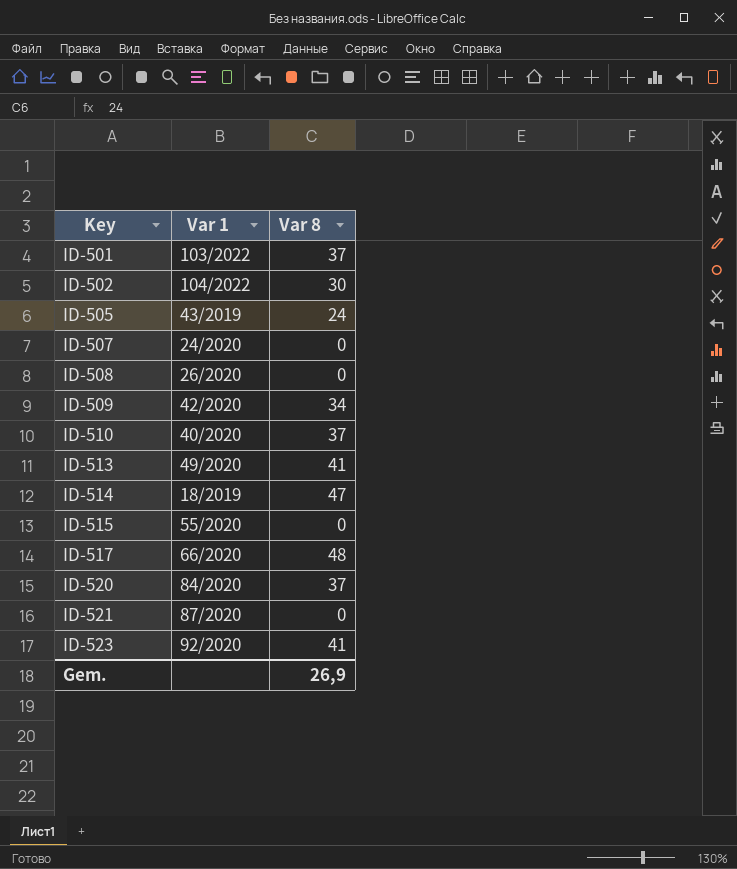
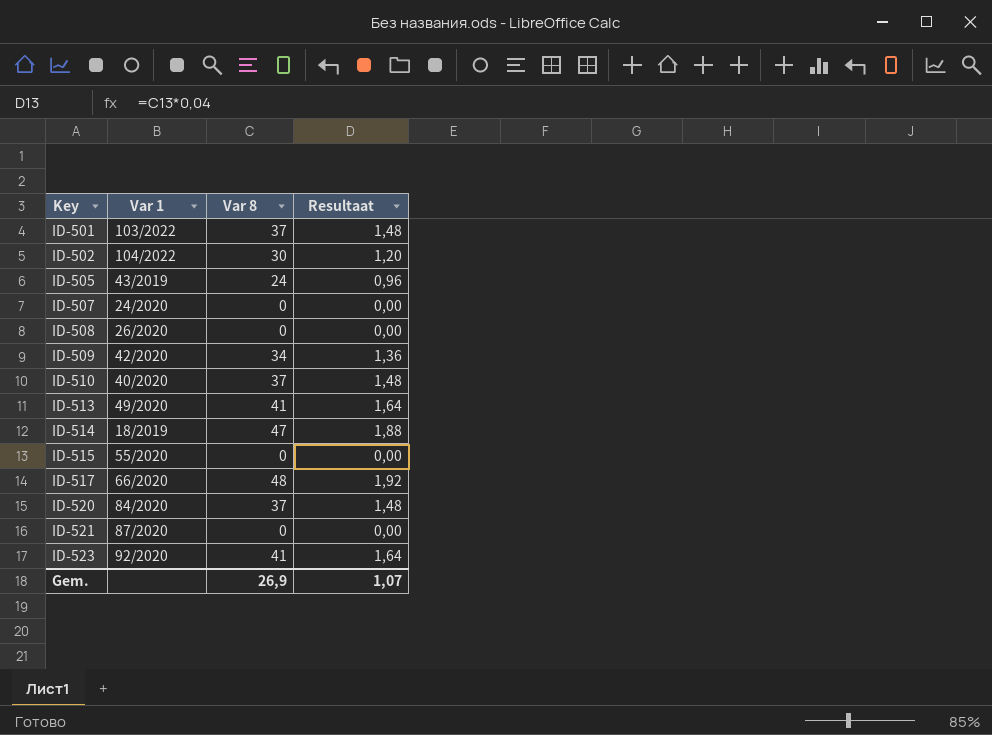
column Resultaat | formula: none -> [Var 8] * 0,04

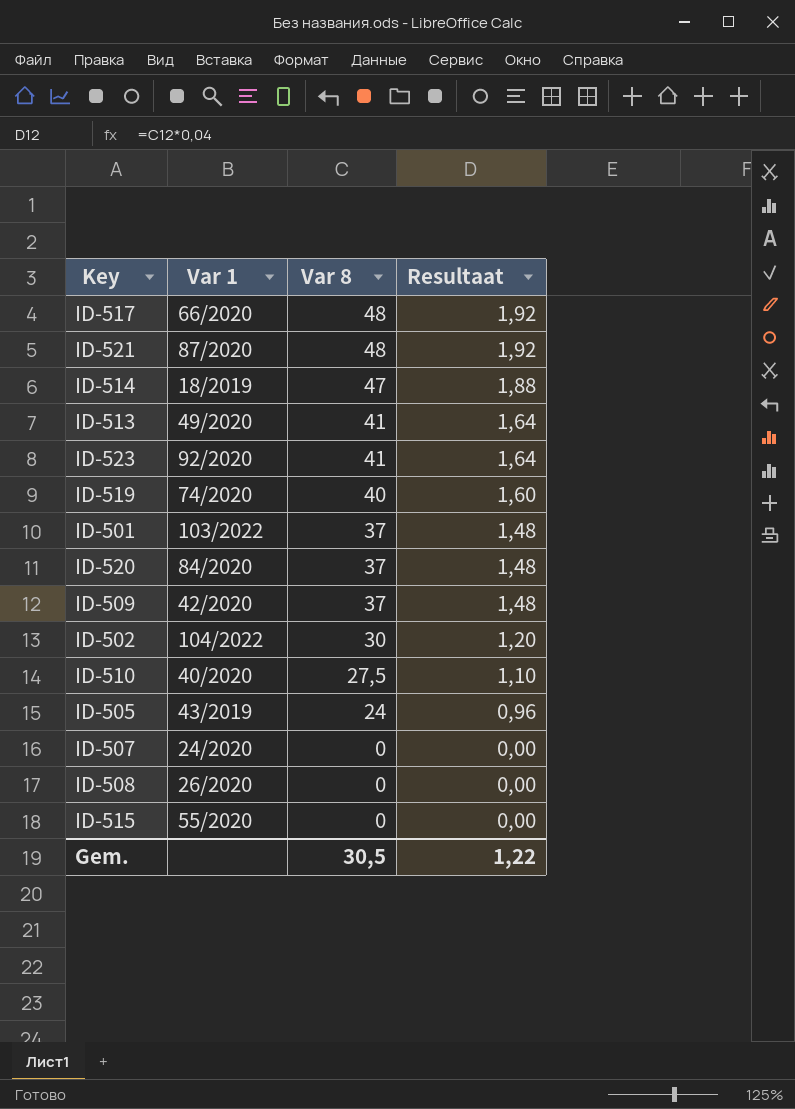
row order: Key ascending -> Var 8 descending
ID-521 | Var 8: 0 -> 48
ID-521 | Resultaat: 0,00 -> 1,92
row ID-519: none -> 74/2020 | 40 | 1,60
ID-509 | Var 8: 34 -> 37
ID-509 | Resultaat: 1,36 -> 1,48
ID-510 | Var 8: 37 -> 27,5
ID-510 | Resultaat: 1,48 -> 1,10
Gem. | Var 8: 26,9 -> 30,5
Gem. | Resultaat: 1,07 -> 1,22

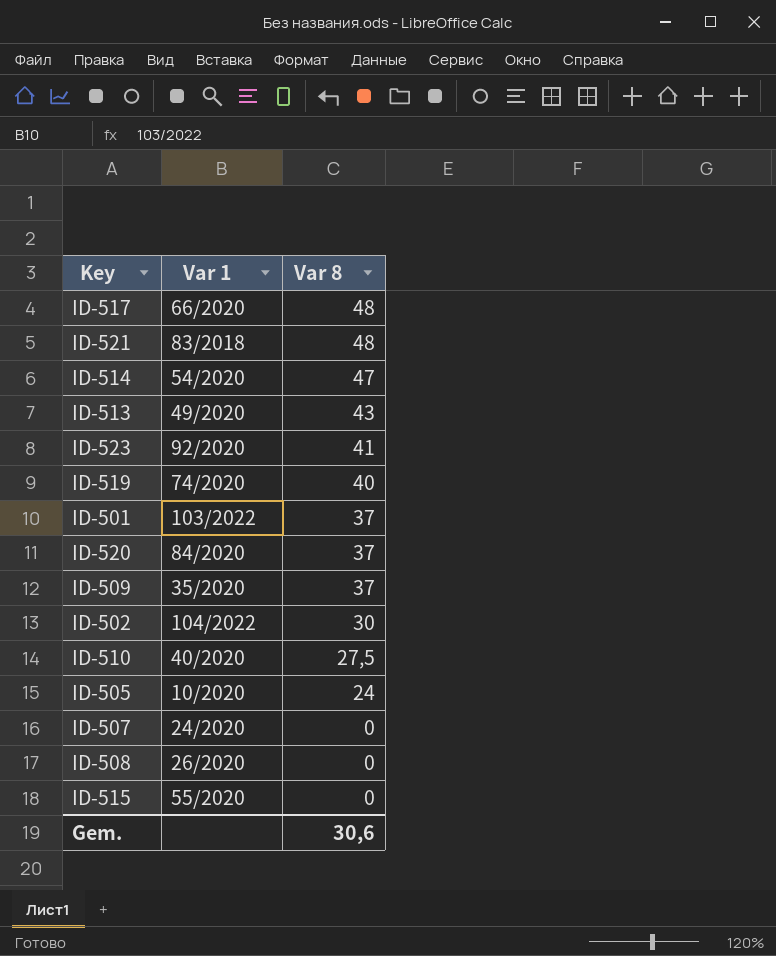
column Resultaat | formula: [Var 8] * 0,04 -> none
ID-521 | Var 1: 87/2020 -> 83/2018
ID-514 | Var 1: 18/2019 -> 54/2020
ID-513 | Var 8: 41 -> 43
ID-509 | Var 1: 42/2020 -> 35/2020
ID-505 | Var 1: 43/2019 -> 10/2020
Gem. | Var 8: 30,5 -> 30,6

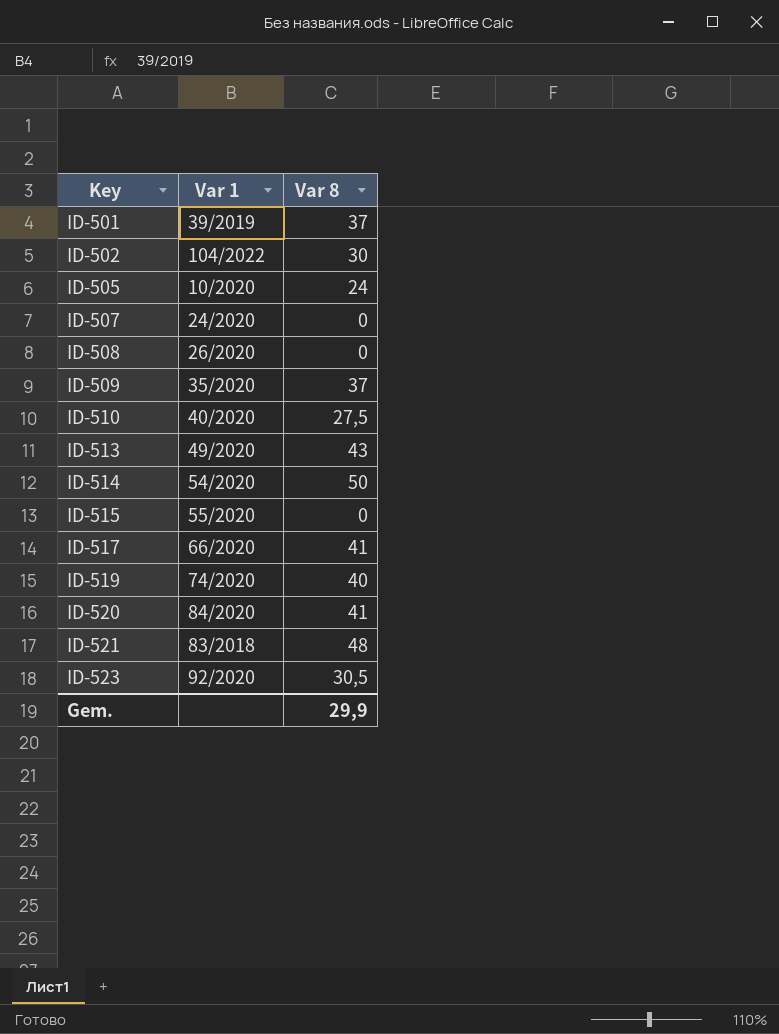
row order: Var 8 descending -> Key ascending
ID-501 | Var 1: 103/2022 -> 39/2019
ID-514 | Var 8: 47 -> 50
ID-517 | Var 8: 48 -> 41
ID-520 | Var 8: 37 -> 41
ID-523 | Var 8: 41 -> 30,5
Gem. | Var 8: 30,6 -> 29,9

